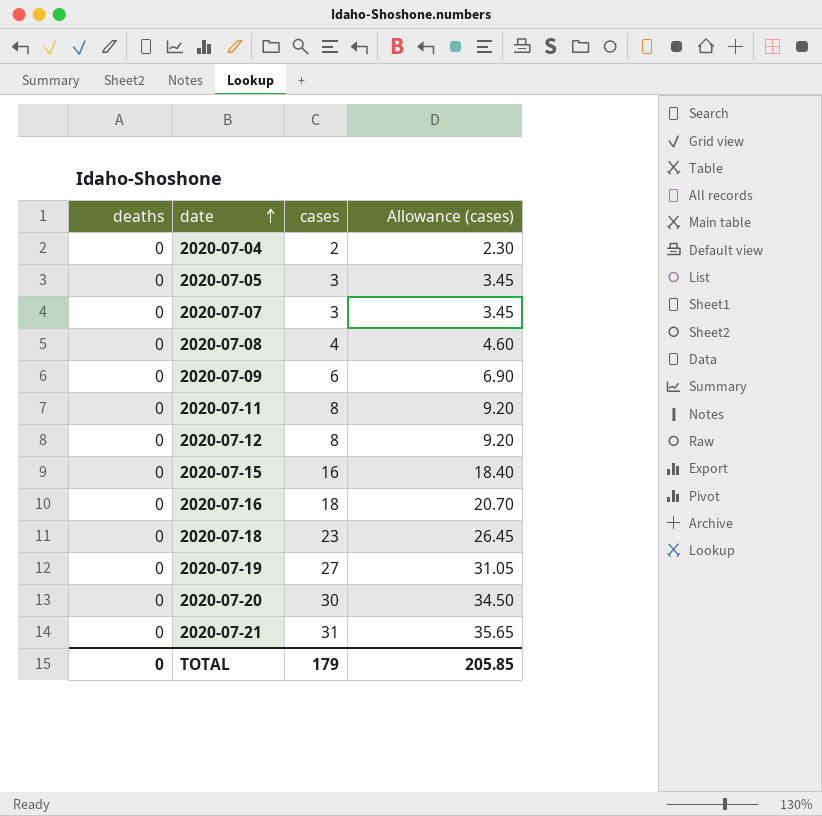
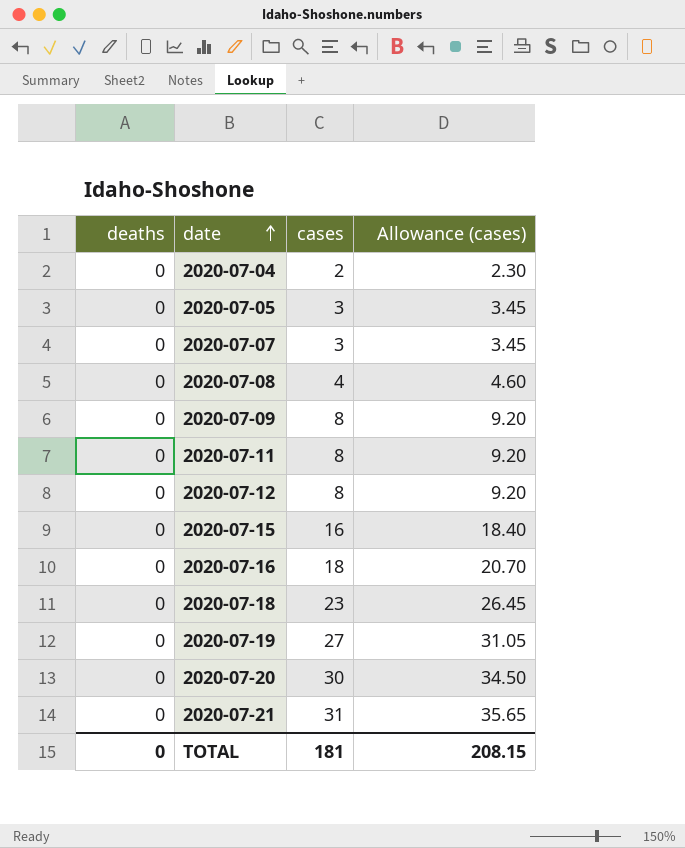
2020-07-09 | cases: 6 -> 8
2020-07-09 | Allowance (cases): 6.90 -> 9.20
TOTAL | cases: 179 -> 181
TOTAL | Allowance (cases): 205.85 -> 208.15

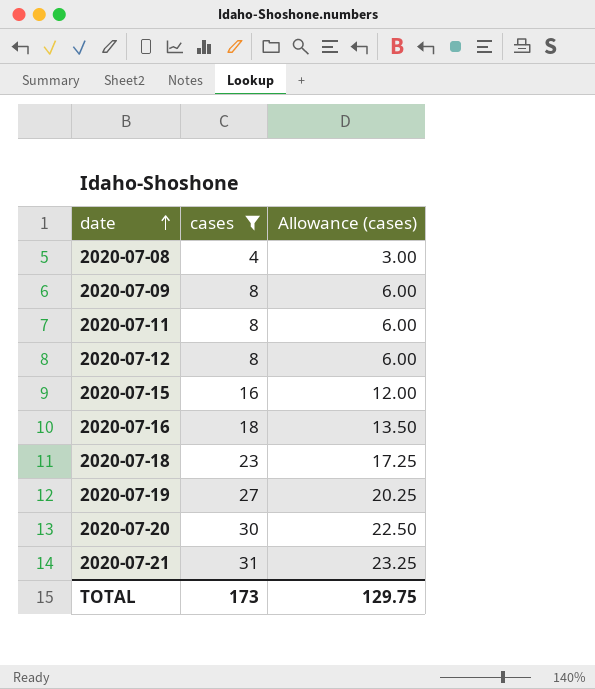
filter: none -> cases >= 4
column deaths | position: 1 -> none
column Allowance (cases) | formula: [cases] * 1.15 -> [cases] * 0.75
TOTAL | cases: 181 -> 173
TOTAL | Allowance (cases): 208.15 -> 129.75

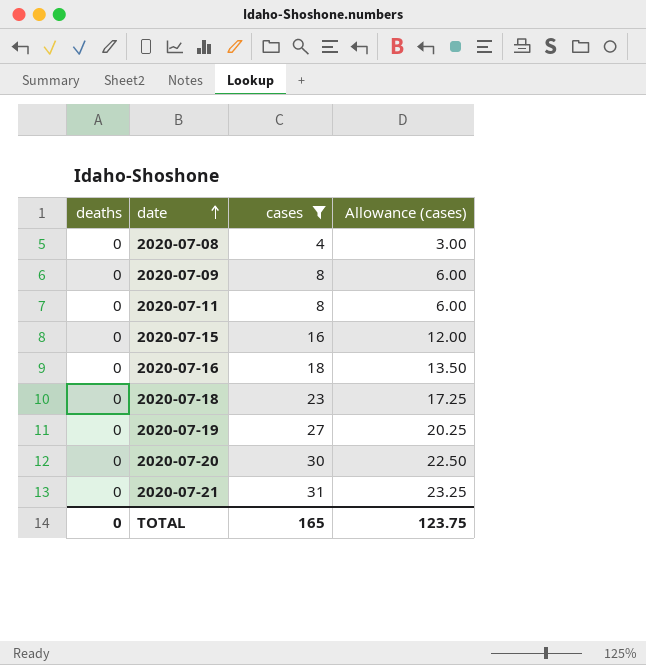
column deaths | position: none -> 1
row 2020-07-12: 8 | 6.00 -> none
TOTAL | cases: 173 -> 165
TOTAL | Allowance (cases): 129.75 -> 123.75

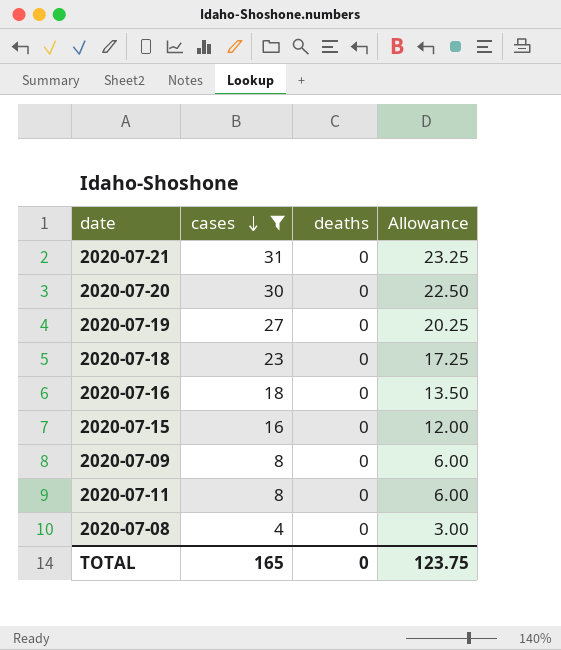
row order: date ascending -> cases descending
column deaths | position: 1 -> 3
column name: Allowance (cases) -> Allowance

